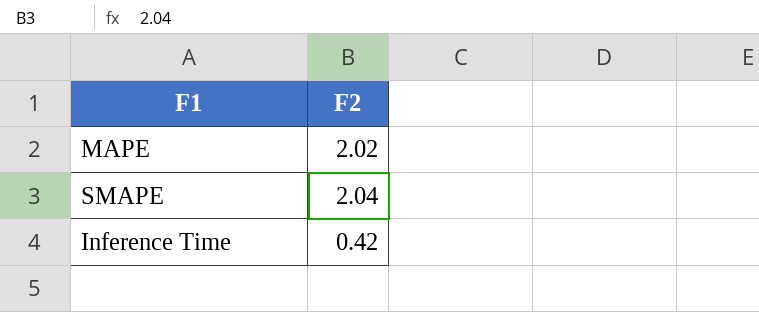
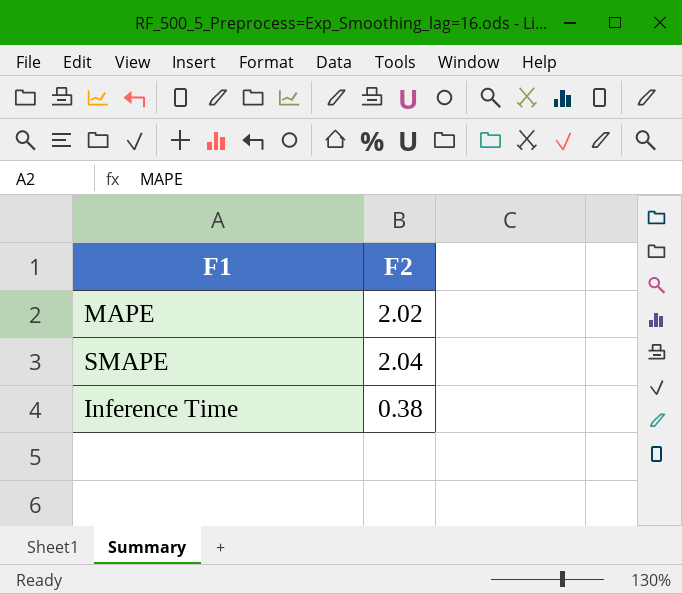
Inference Time | F2: 0.42 -> 0.38

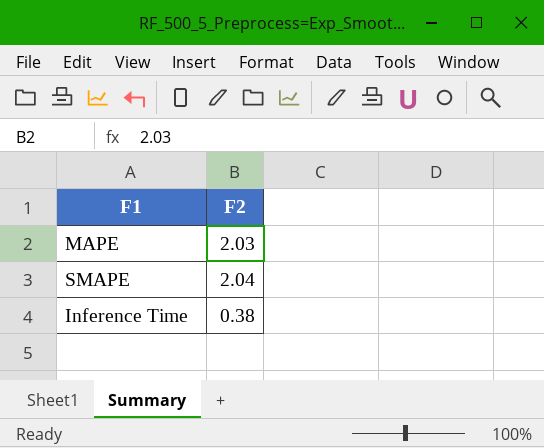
MAPE | F2: 2.02 -> 2.03

